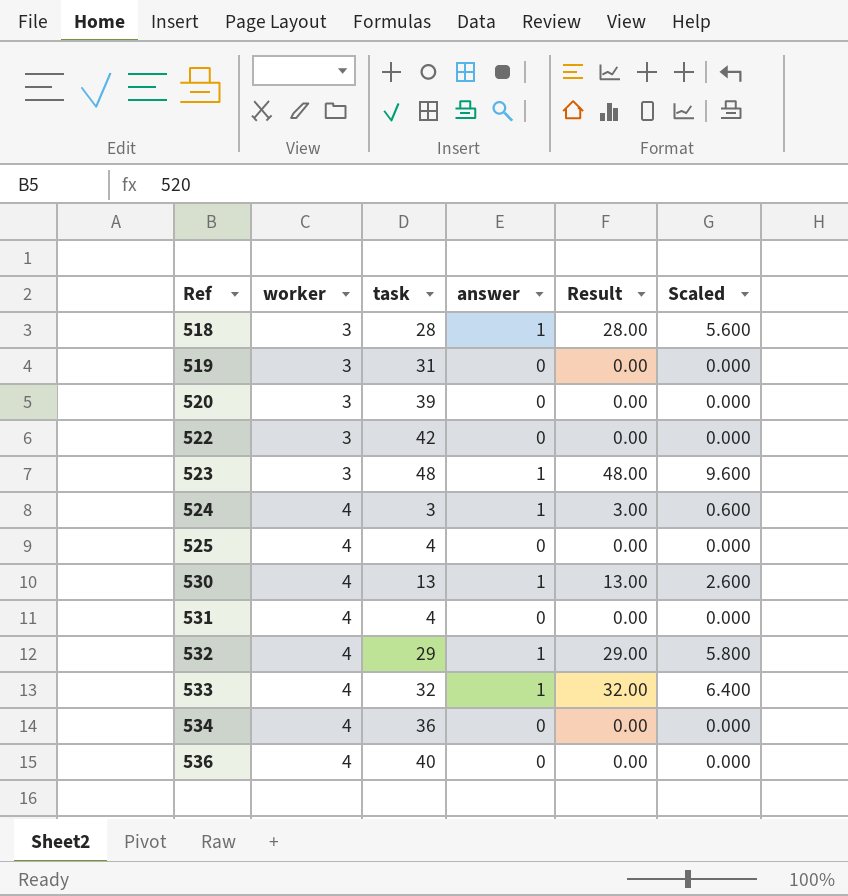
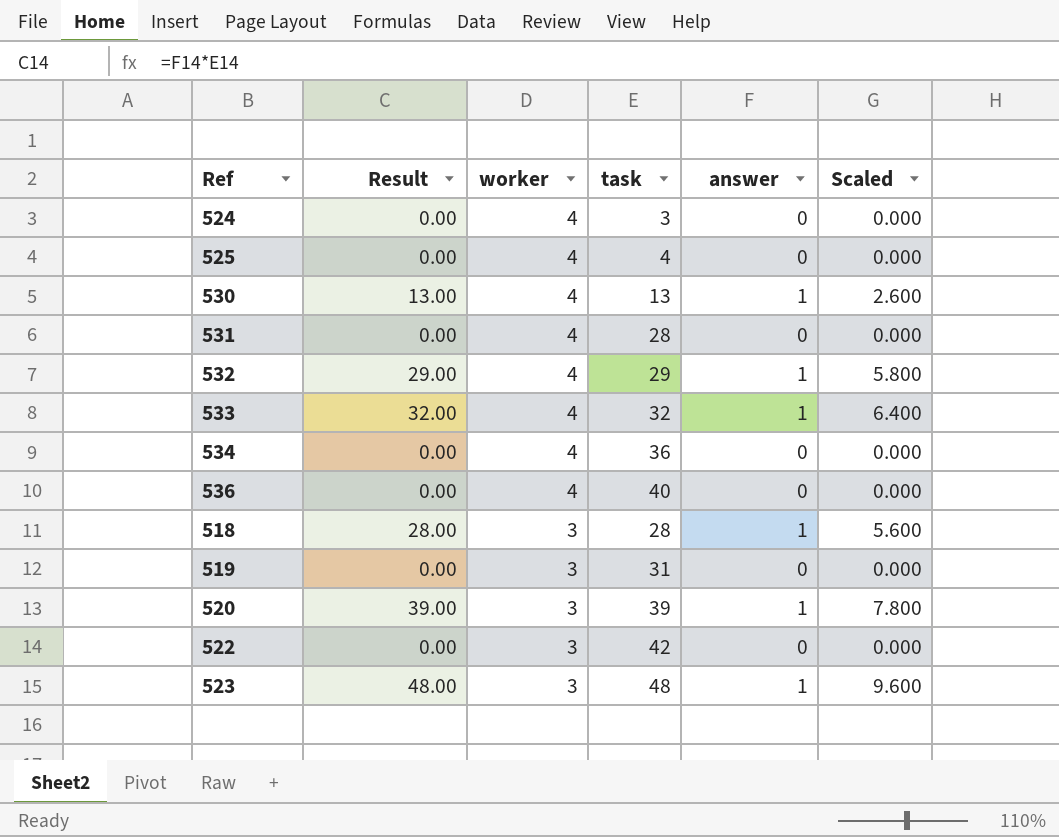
row order: Ref ascending -> worker descending
column Result | position: 5 -> 2
524 | Result: 3.00 -> 0.00
524 | answer: 1 -> 0
524 | Scaled: 0.600 -> 0.000
531 | task: 4 -> 28
520 | Result: 0.00 -> 39.00
520 | answer: 0 -> 1
520 | Scaled: 0.000 -> 7.800

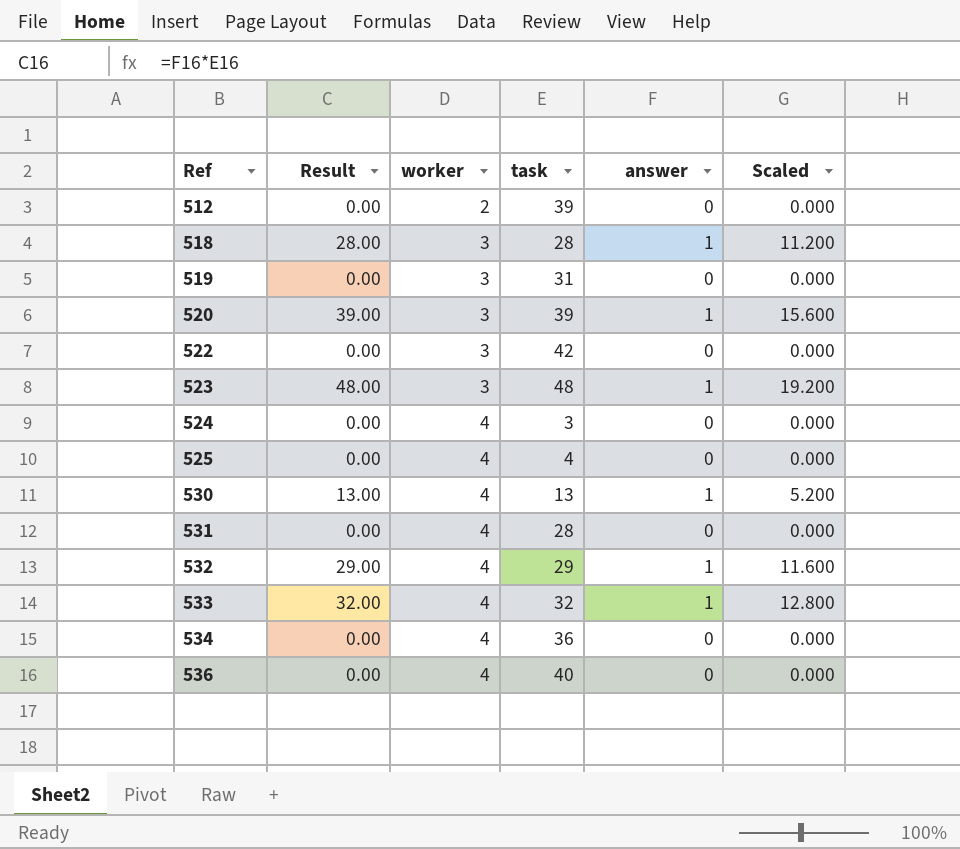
row order: worker descending -> Ref ascending
column Scaled | formula: [Result] * 0.2 -> [Result] * 0.4
row 512: none -> 0.00 | 2 | 39 | 0 | 0.000

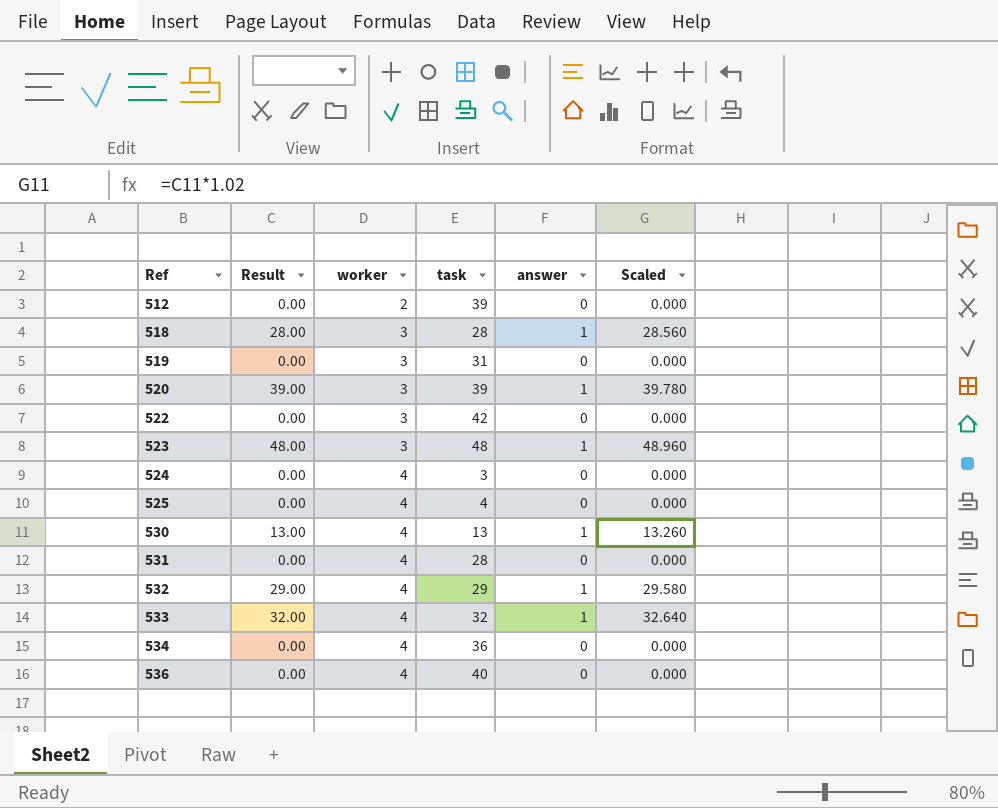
column Scaled | formula: [Result] * 0.4 -> [Result] * 1.02

